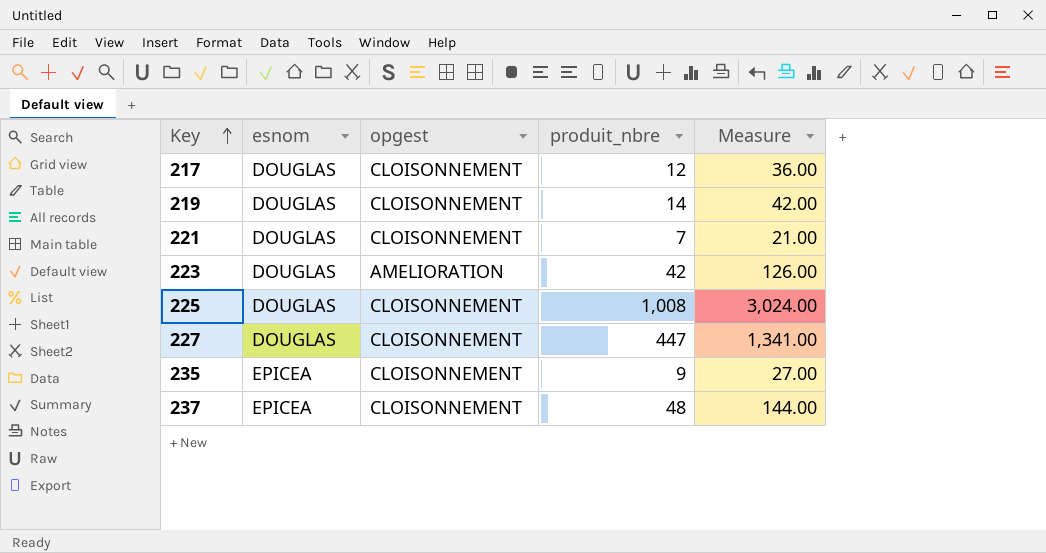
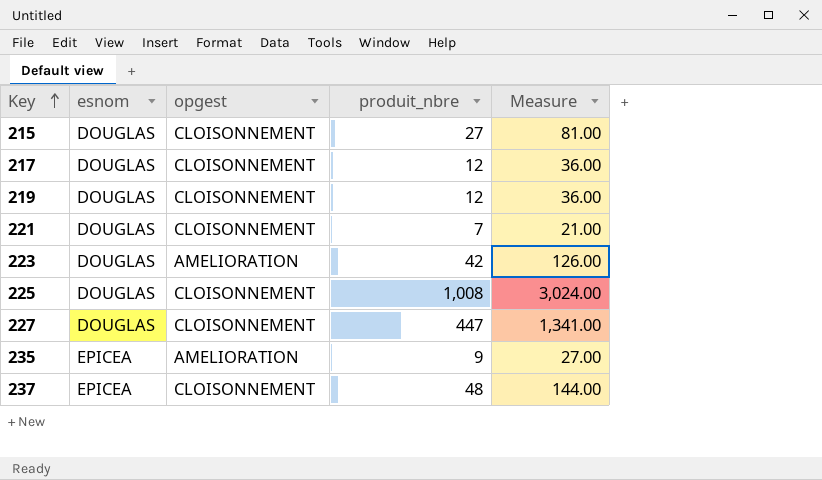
row 215: none -> DOUGLAS | CLOISONNEMENT | 27 | 81.00
219 | produit_nbre: 14 -> 12
219 | Measure: 42.00 -> 36.00
235 | opgest: CLOISONNEMENT -> AMELIORATION

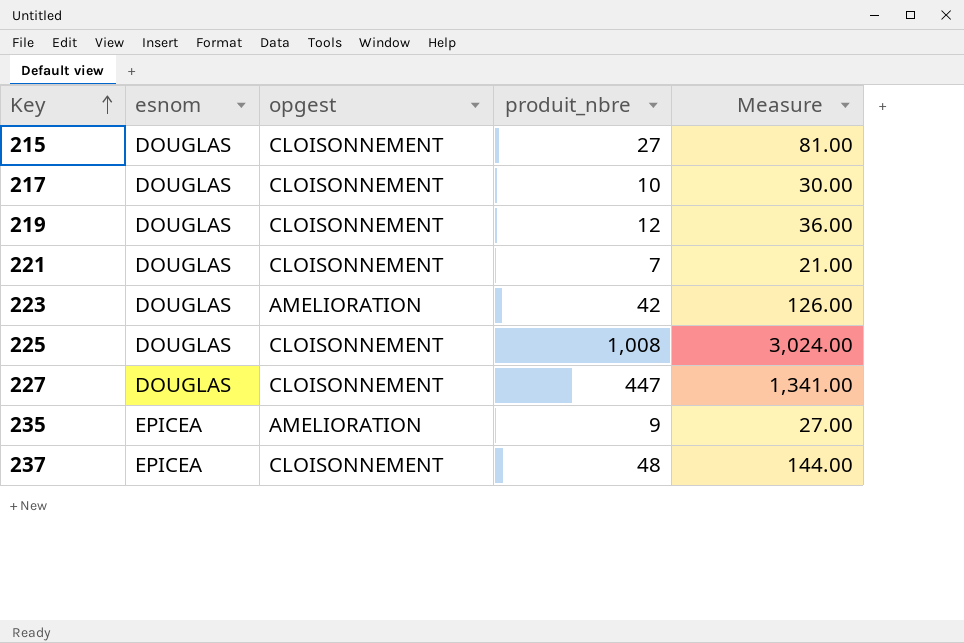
217 | produit_nbre: 12 -> 10
217 | Measure: 36.00 -> 30.00

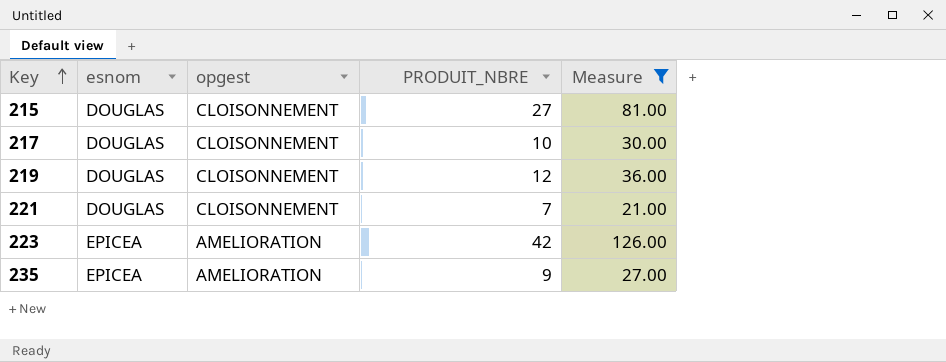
filter: none -> Measure <= 126.00
column name: produit_nbre -> PRODUIT_NBRE
223 | esnom: DOUGLAS -> EPICEA

